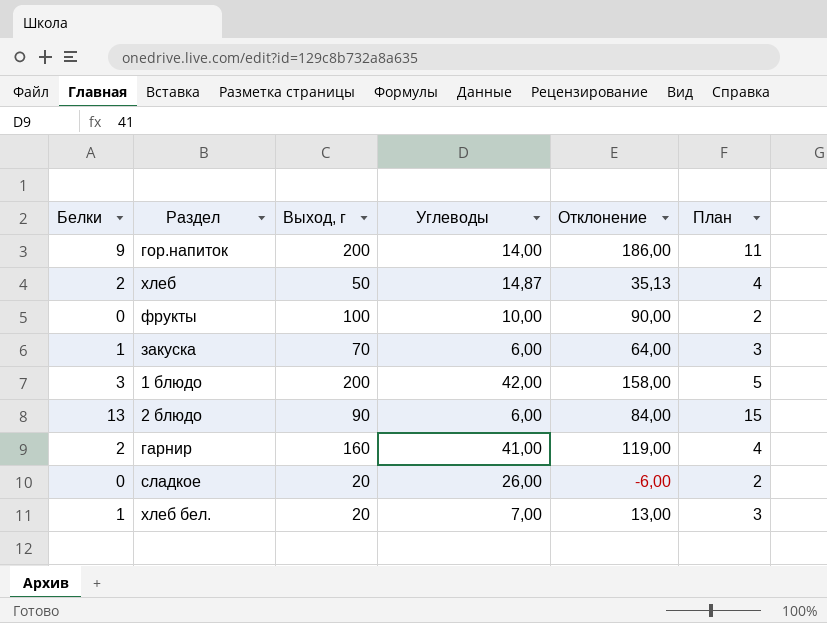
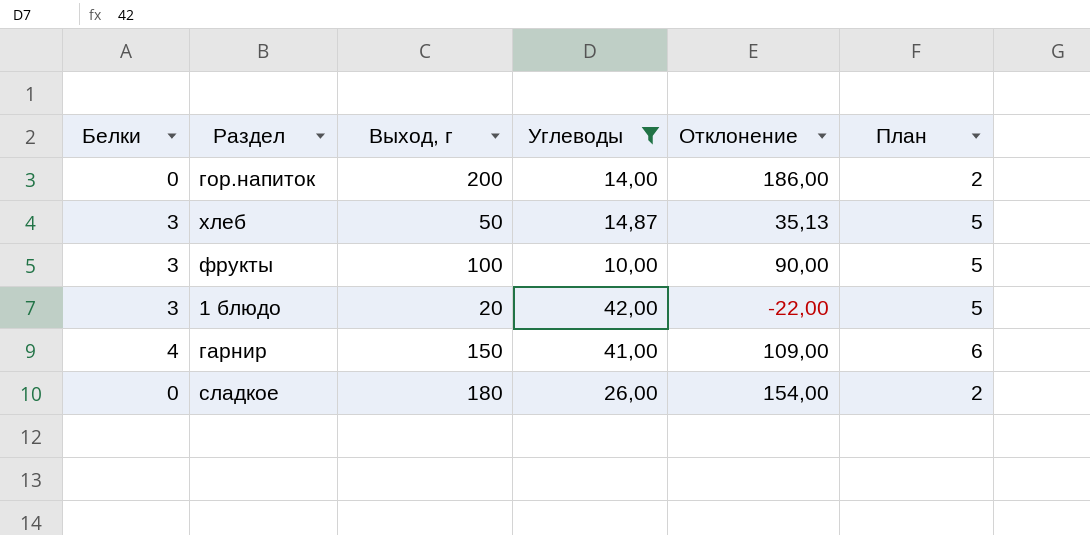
filter: none -> Углеводы >= 10,00
гор.напиток | Белки: 9 -> 0
гор.напиток | План: 11 -> 2
хлеб | Белки: 2 -> 3
хлеб | План: 4 -> 5
фрукты | Белки: 0 -> 3
фрукты | План: 2 -> 5
1 блюдо | Выход, г: 200 -> 20
1 блюдо | Отклонение: 158,00 -> -22,00
гарнир | Белки: 2 -> 4
гарнир | Выход, г: 160 -> 150
гарнир | Отклонение: 119,00 -> 109,00
гарнир | План: 4 -> 6
сладкое | Выход, г: 20 -> 180
сладкое | Отклонение: -6,00 -> 154,00

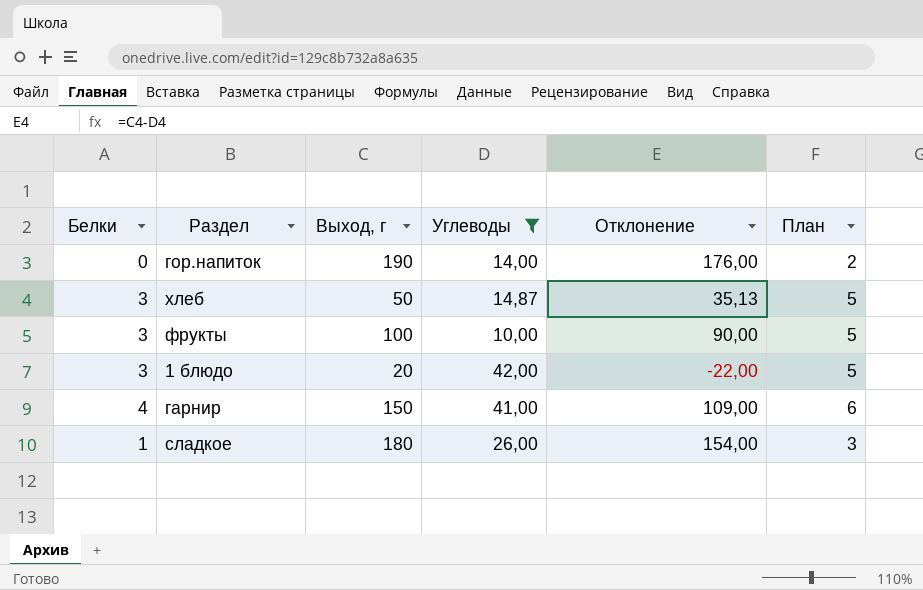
гор.напиток | Выход, г: 200 -> 190
гор.напиток | Отклонение: 186,00 -> 176,00
сладкое | Белки: 0 -> 1
сладкое | План: 2 -> 3

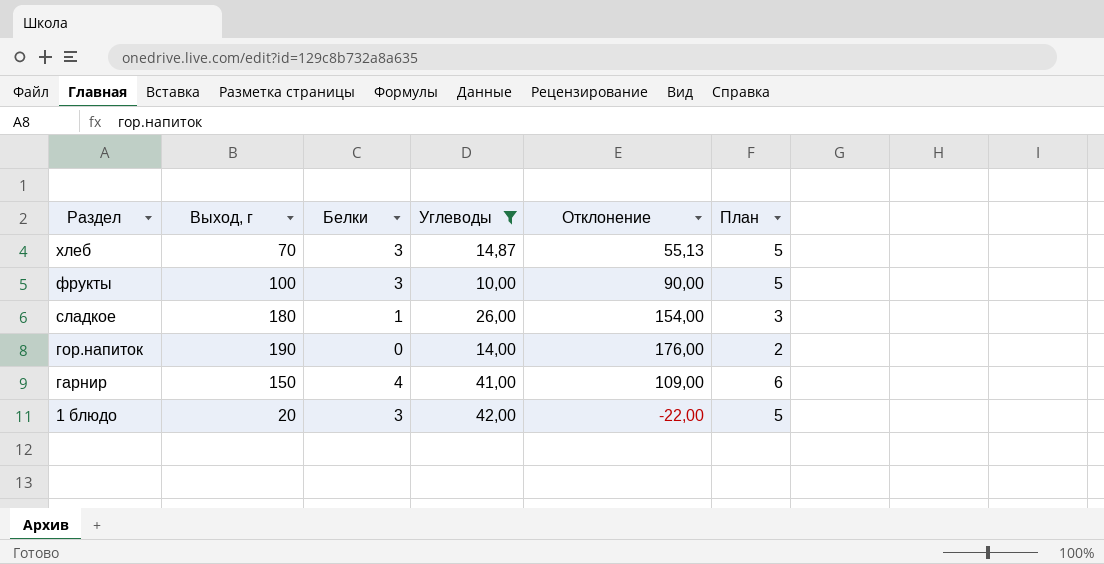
row order: none -> Раздел descending
column Белки | position: 1 -> 3
хлеб | Выход, г: 50 -> 70
хлеб | Отклонение: 35,13 -> 55,13

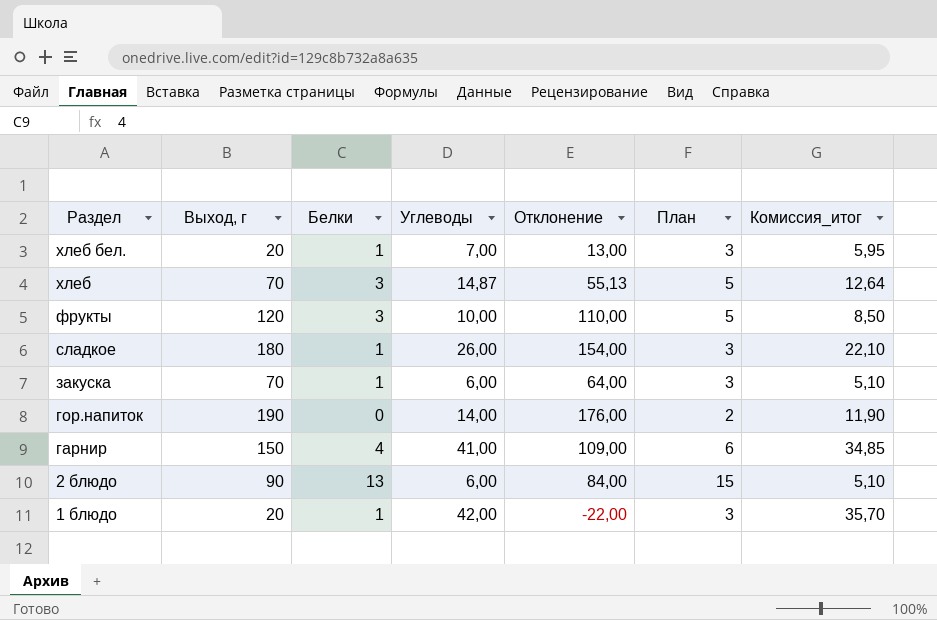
filter: Углеводы >= 10,00 -> none
column Комиссия_итог | formula: none -> [Углеводы] * 0,85
фрукты | Выход, г: 100 -> 120
фрукты | Отклонение: 90,00 -> 110,00
1 блюдо | Белки: 3 -> 1
1 блюдо | План: 5 -> 3

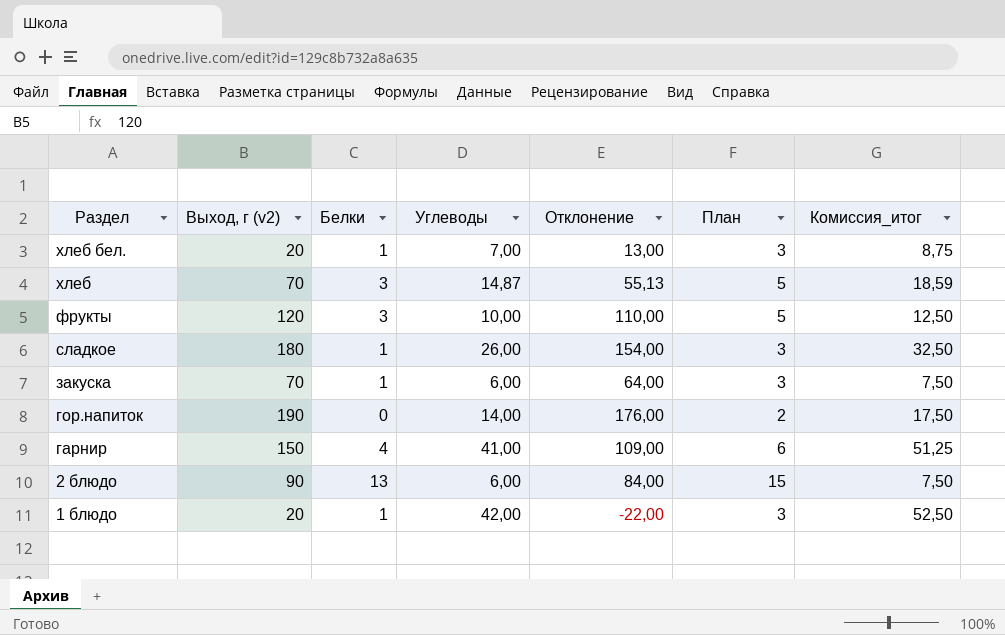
column name: Выход, г -> Выход, г (v2)
column Комиссия_итог | formula: [Углеводы] * 0,85 -> [Углеводы] * 1,25

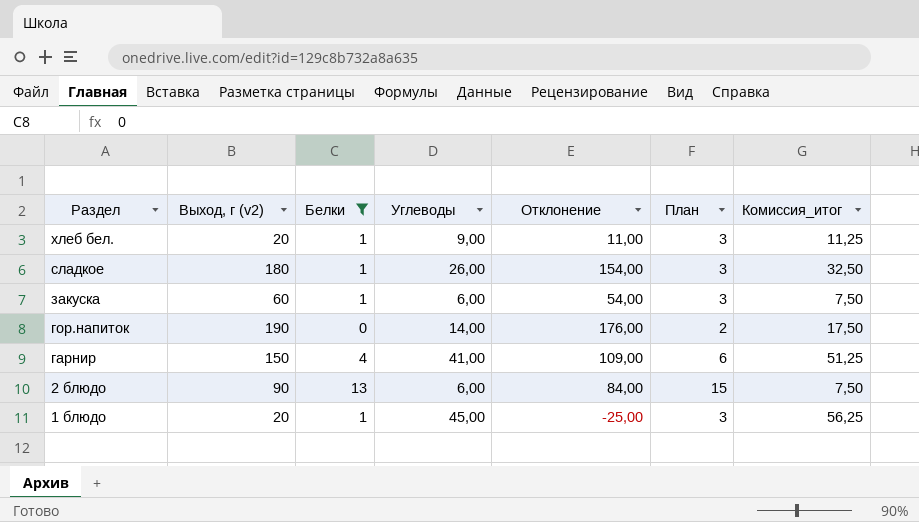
filter: none -> Белки != 3
хлеб бел. | Углеводы: 7,00 -> 9,00
хлеб бел. | Отклонение: 13,00 -> 11,00
хлеб бел. | Комиссия_итог: 8,75 -> 11,25
закуска | Выход, г (v2): 70 -> 60
закуска | Отклонение: 64,00 -> 54,00
1 блюдо | Углеводы: 42,00 -> 45,00
1 блюдо | Отклонение: -22,00 -> -25,00
1 блюдо | Комиссия_итог: 52,50 -> 56,25

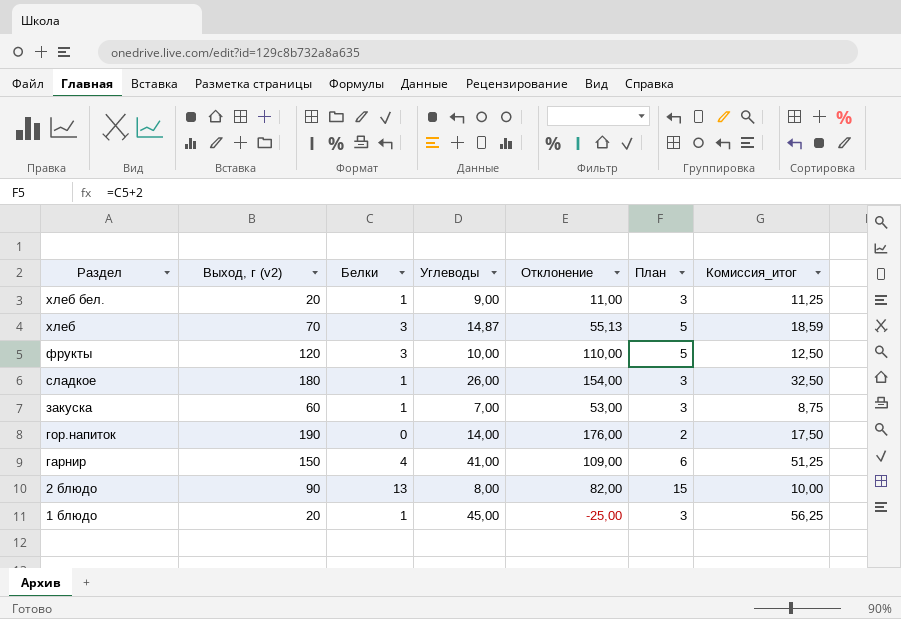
filter: Белки != 3 -> none
закуска | Углеводы: 6,00 -> 7,00
закуска | Отклонение: 54,00 -> 53,00
закуска | Комиссия_итог: 7,50 -> 8,75
2 блюдо | Углеводы: 6,00 -> 8,00
2 блюдо | Отклонение: 84,00 -> 82,00
2 блюдо | Комиссия_итог: 7,50 -> 10,00

